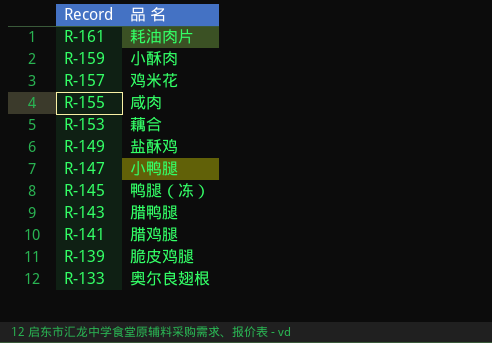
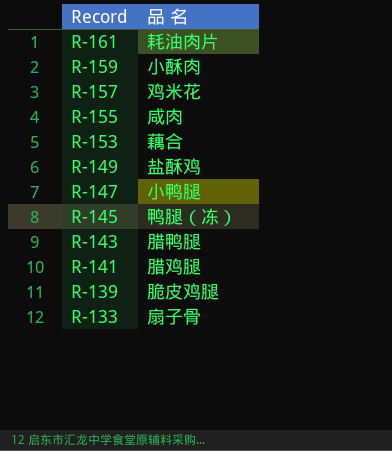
R-133 | 品 名: 奥尔良翅根 -> 扇子骨

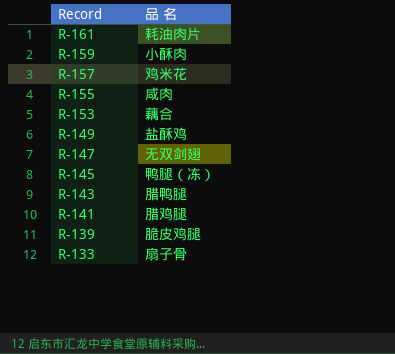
R-147 | 品 名: 小鸭腿 -> 无双剑翅

